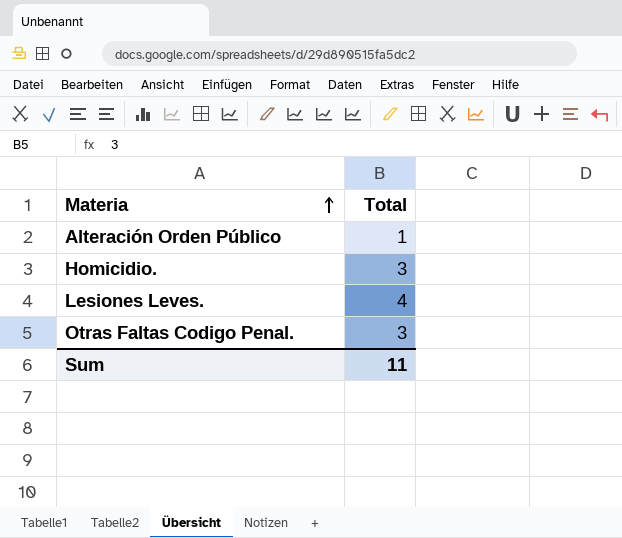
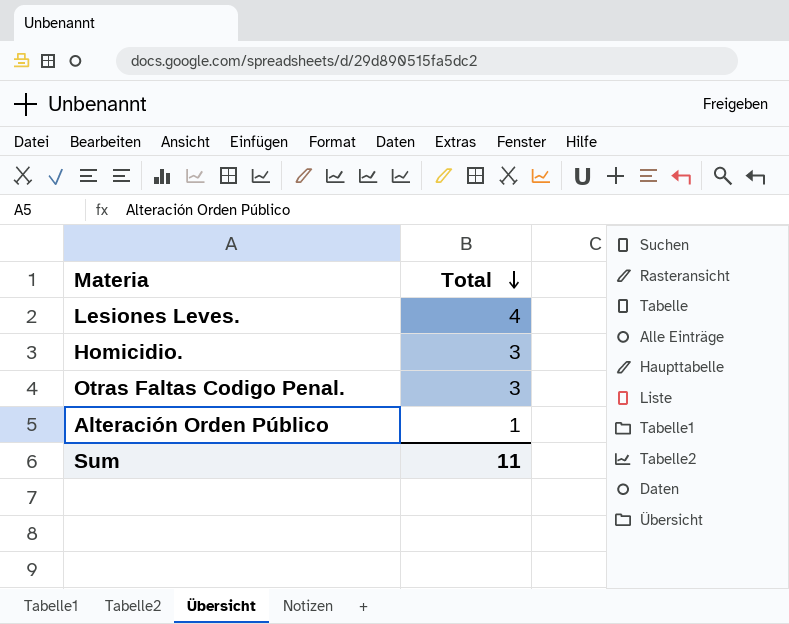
row order: Materia ascending -> Total descending

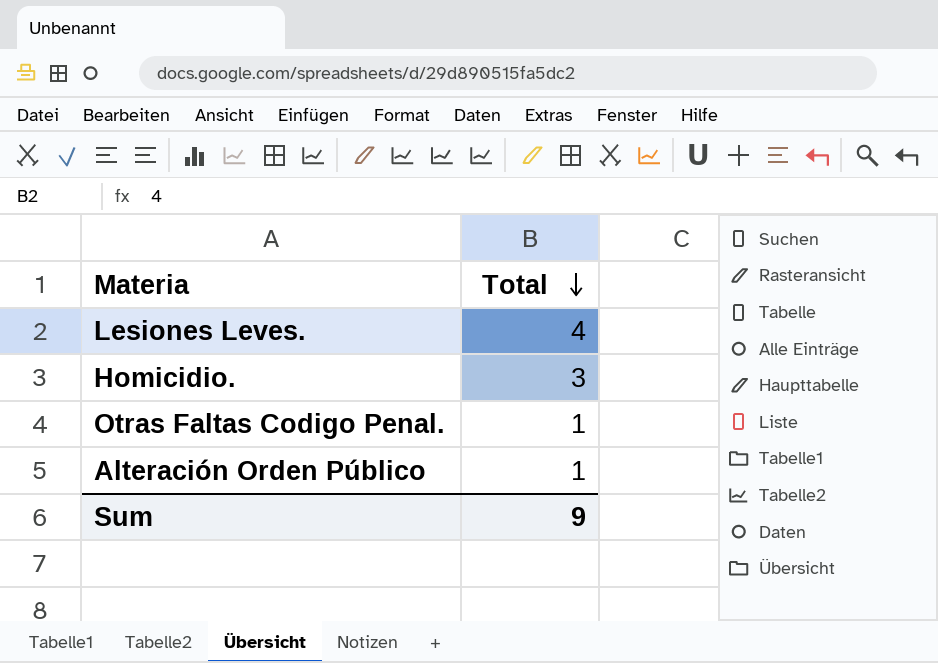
Otras Faltas Codigo Penal. | Total: 3 -> 1
Sum | Total: 11 -> 9

